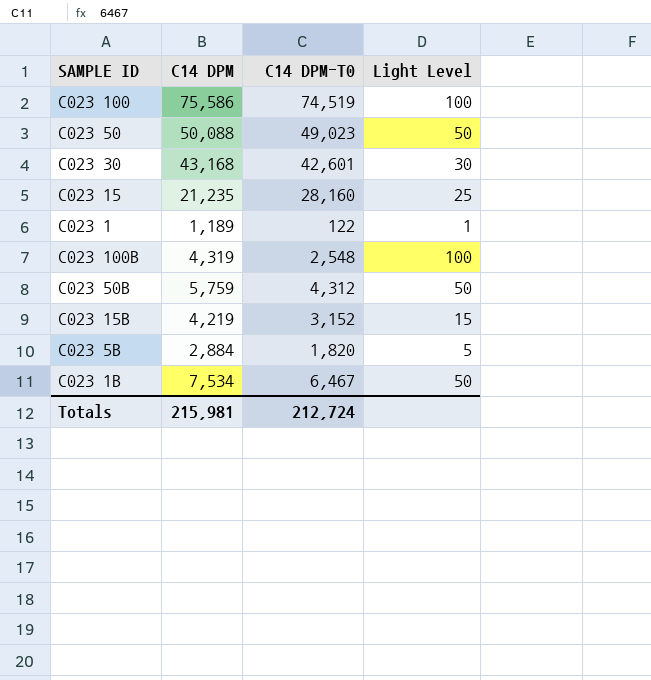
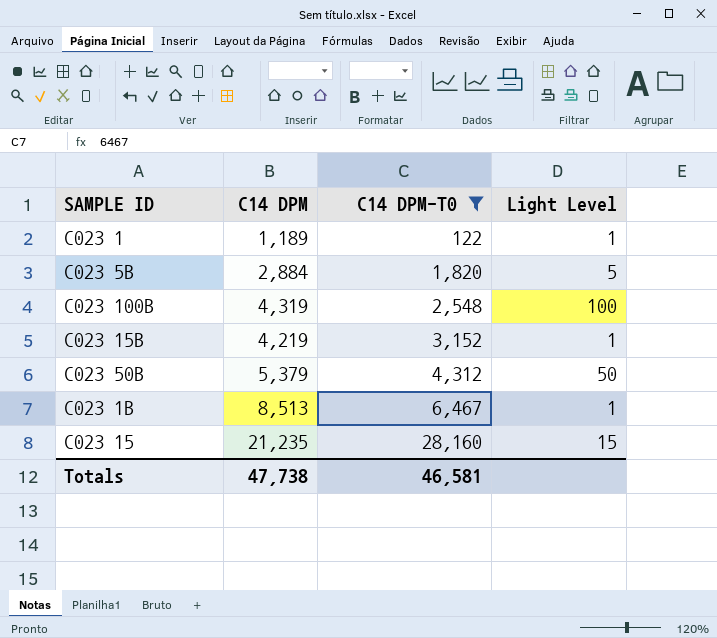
filter: none -> C14 DPM-T0 <= 28,160
row order: none -> C14 DPM-T0 ascending
C023 15B | Light Level: 15 -> 1
C023 50B | C14 DPM: 5,759 -> 5,379
C023 1B | C14 DPM: 7,534 -> 8,513
C023 1B | Light Level: 50 -> 1
C023 15 | Light Level: 25 -> 15
Totals | C14 DPM: 215,981 -> 47,738
Totals | C14 DPM-T0: 212,724 -> 46,581

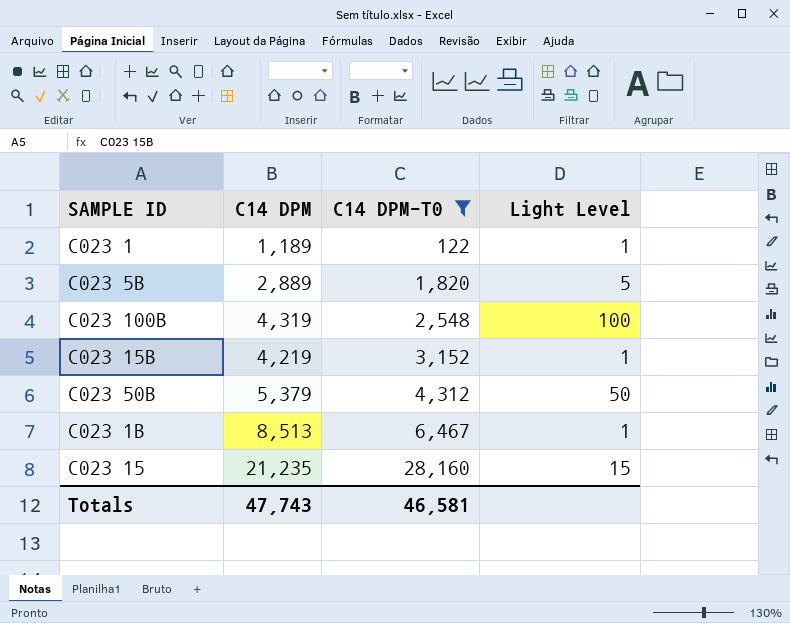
C023 5B | C14 DPM: 2,884 -> 2,889
Totals | C14 DPM: 47,738 -> 47,743

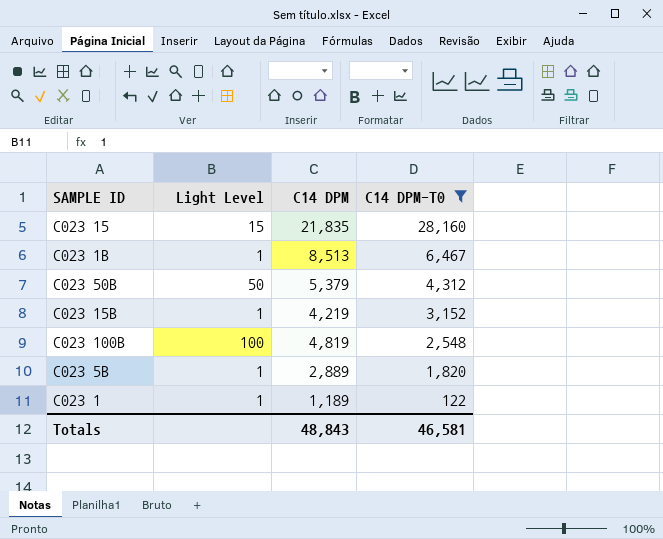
row order: C14 DPM-T0 ascending -> C14 DPM-T0 descending
column Light Level | position: 4 -> 2
C023 15 | C14 DPM: 21,235 -> 21,835
C023 100B | C14 DPM: 4,319 -> 4,819
C023 5B | Light Level: 5 -> 1
Totals | C14 DPM: 47,743 -> 48,843

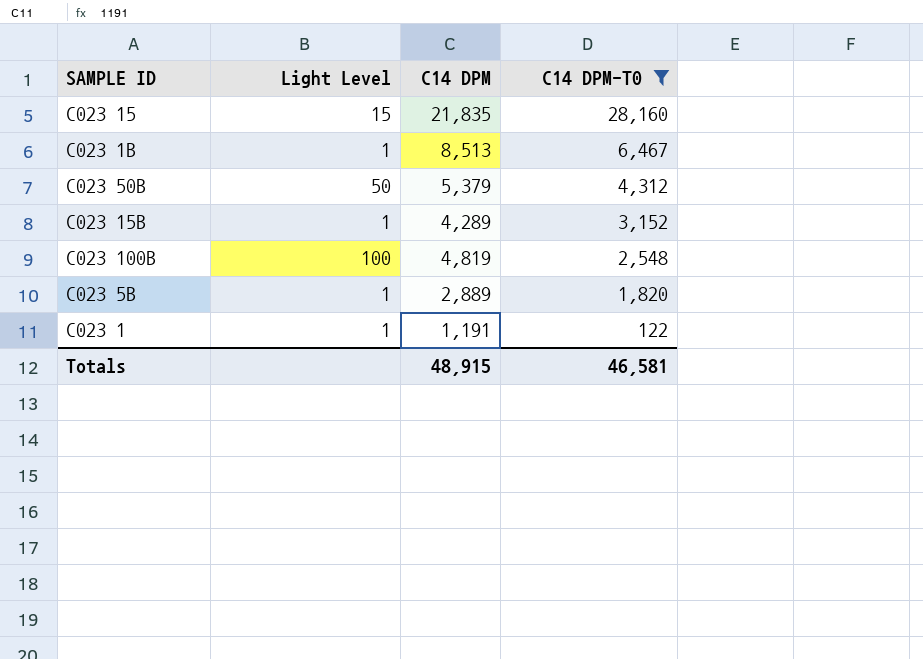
C023 15B | C14 DPM: 4,219 -> 4,289
C023 1 | C14 DPM: 1,189 -> 1,191
Totals | C14 DPM: 48,843 -> 48,915

